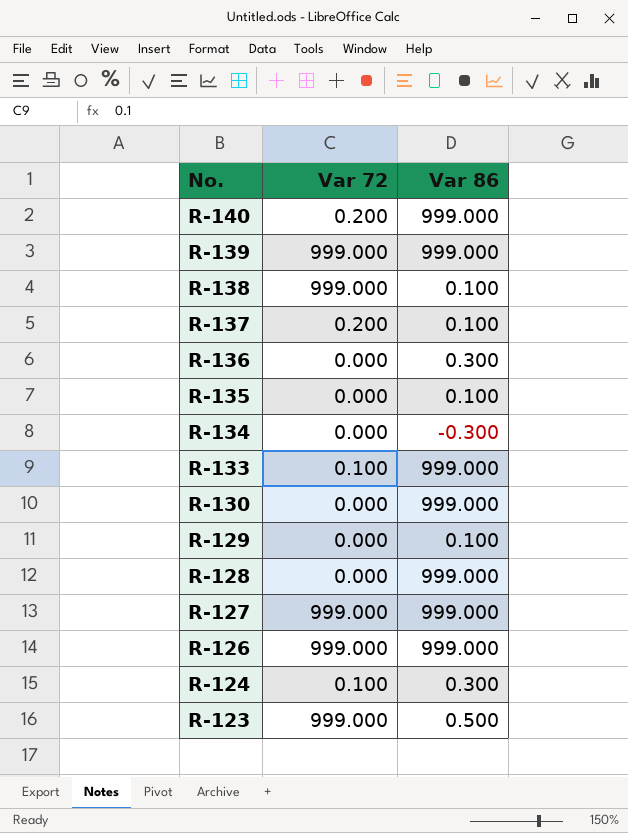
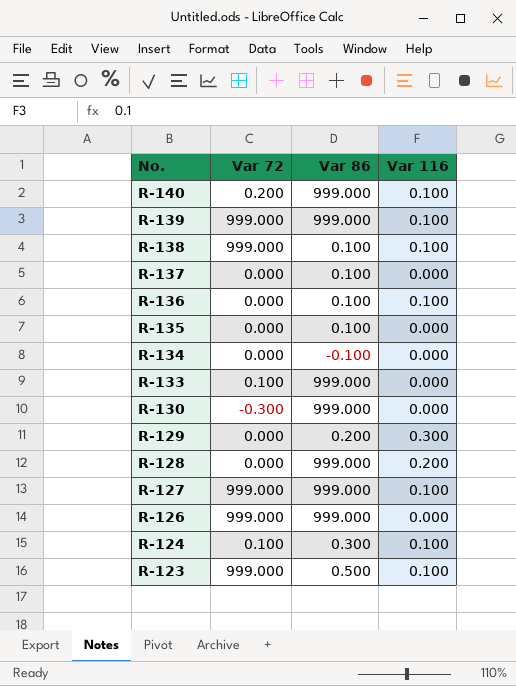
column Var 116 | position: none -> 4
R-137 | Var 72: 0.200 -> 0.000
R-136 | Var 86: 0.300 -> 0.100
R-134 | Var 86: -0.300 -> -0.100
R-130 | Var 72: 0.000 -> -0.300
R-129 | Var 86: 0.100 -> 0.200

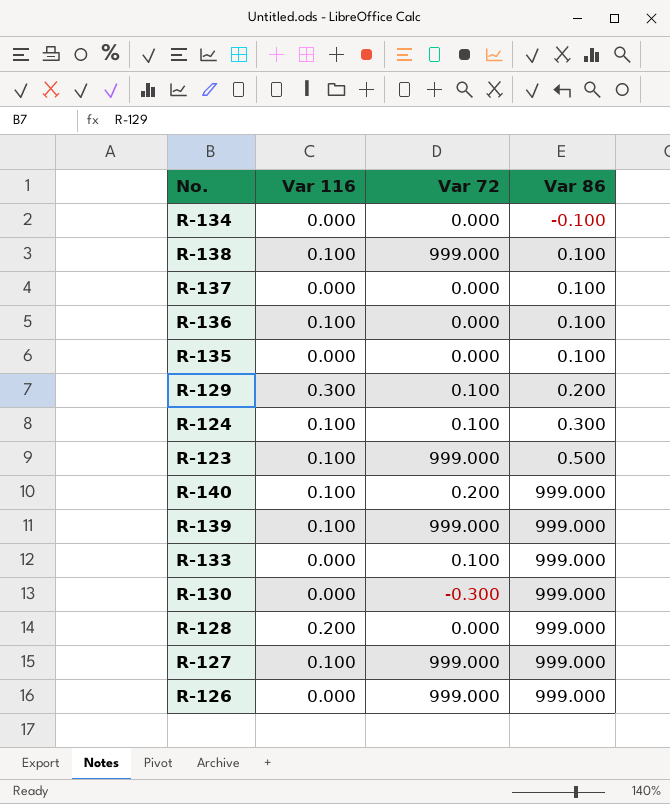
row order: No. descending -> Var 86 ascending
column Var 116 | position: 4 -> 2
R-129 | Var 72: 0.000 -> 0.100

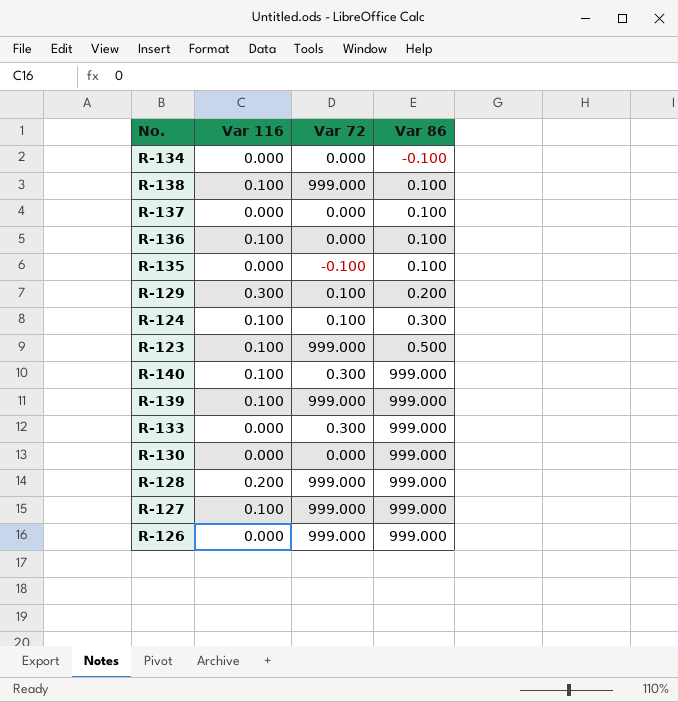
R-135 | Var 72: 0.000 -> -0.100
R-140 | Var 72: 0.200 -> 0.300
R-133 | Var 72: 0.100 -> 0.300
R-130 | Var 72: -0.300 -> 0.000
R-128 | Var 72: 0.000 -> 999.000

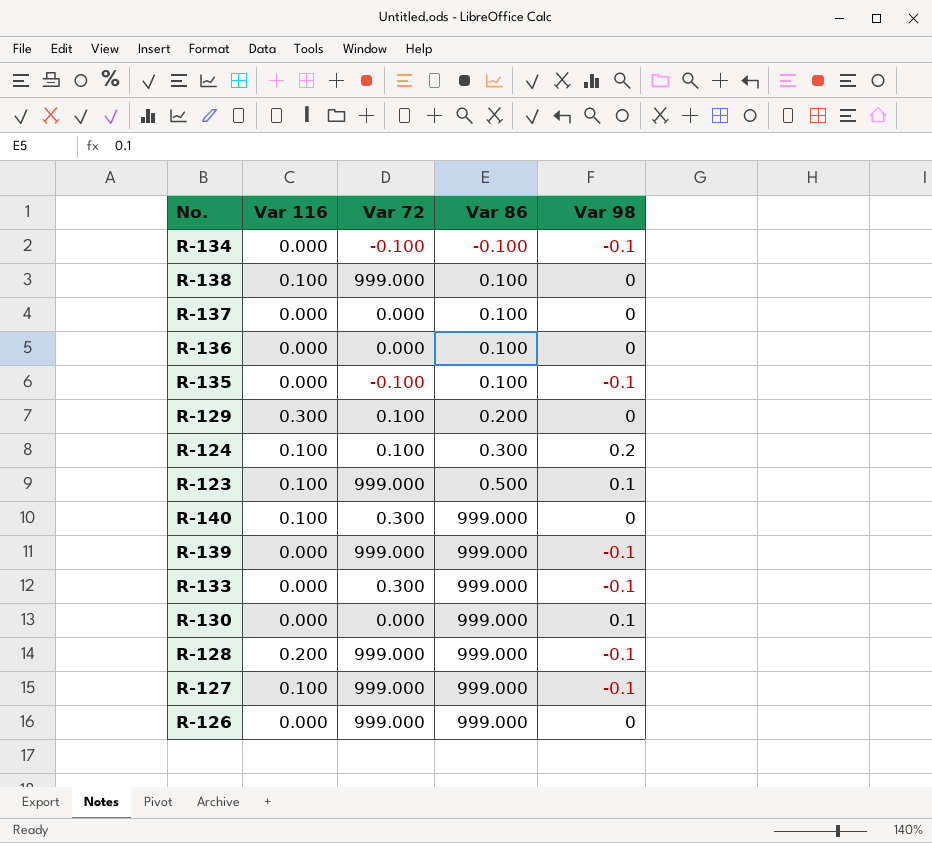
column Var 98 | position: none -> 5
R-134 | Var 72: 0.000 -> -0.100
R-136 | Var 116: 0.100 -> 0.000
R-139 | Var 116: 0.100 -> 0.000

